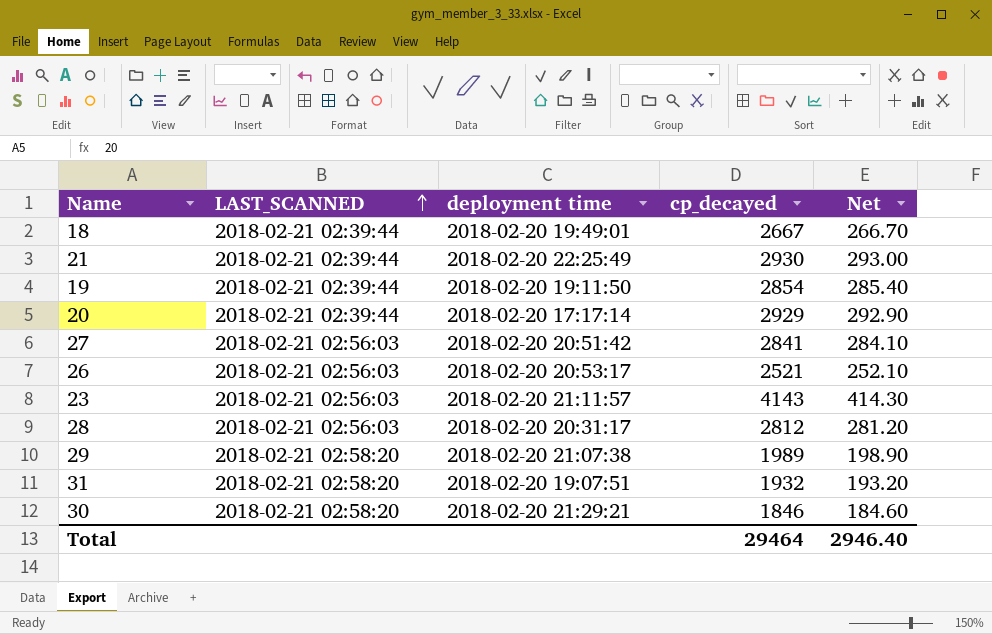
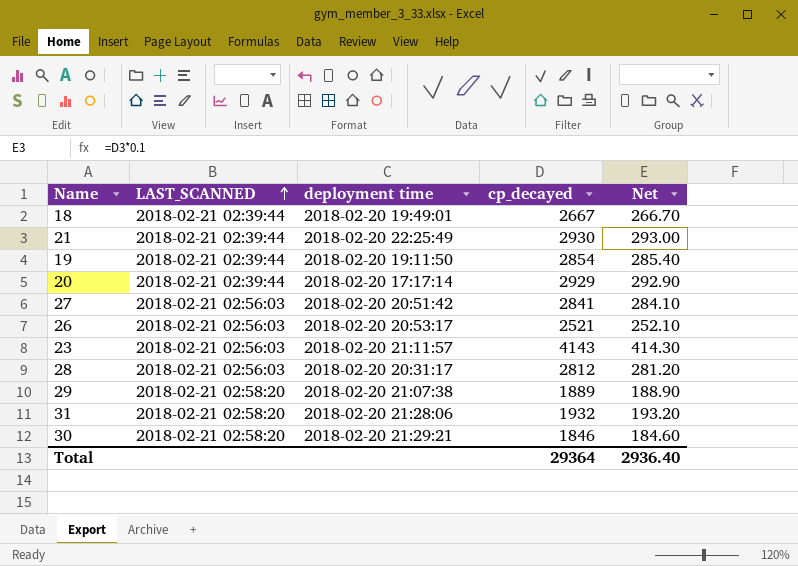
29 | cp_decayed: 1989 -> 1889
29 | Net: 198.90 -> 188.90
31 | deployment time: 2018-02-20 19:07:51 -> 2018-02-20 21:28:06
Total | cp_decayed: 29464 -> 29364
Total | Net: 2946.40 -> 2936.40

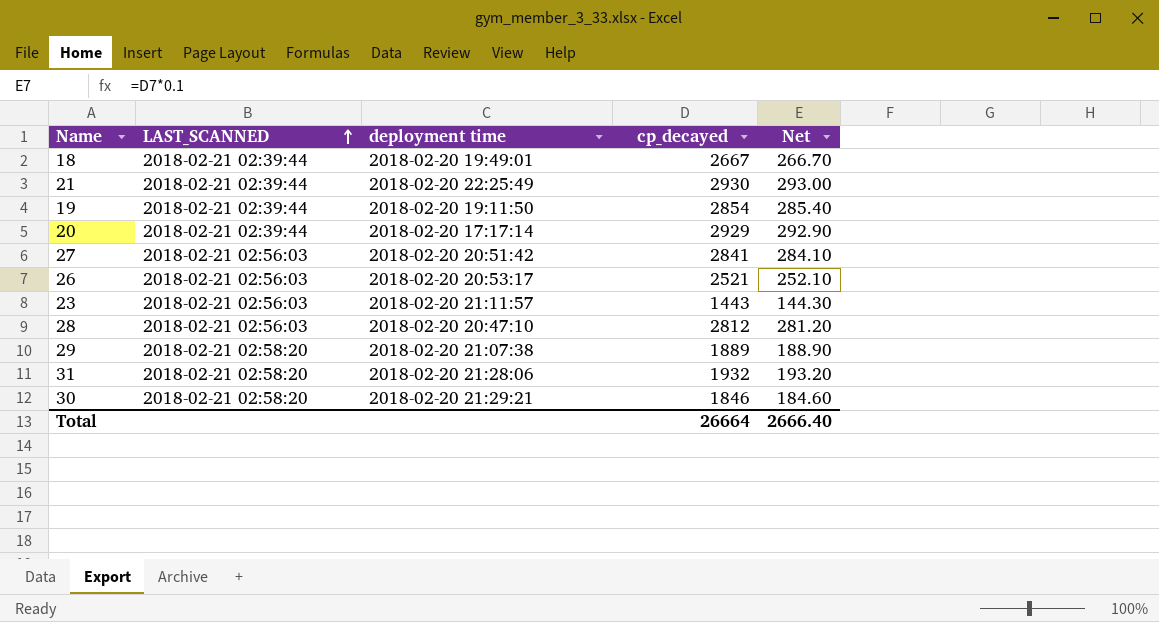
23 | cp_decayed: 4143 -> 1443
23 | Net: 414.30 -> 144.30
28 | deployment time: 2018-02-20 20:31:17 -> 2018-02-20 20:47:10
Total | cp_decayed: 29364 -> 26664
Total | Net: 2936.40 -> 2666.40

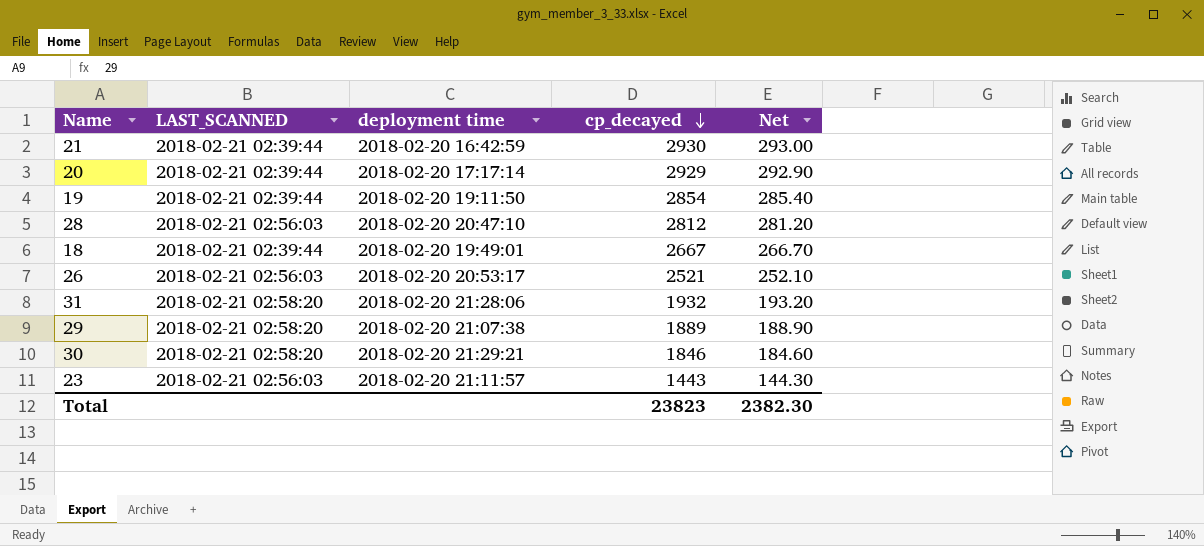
row order: LAST_SCANNED ascending -> cp_decayed descending
row 27: 2018-02-21 02:56:03 | 2018-02-20 20:51:42 | 2841 | 284.10 -> none
21 | deployment time: 2018-02-20 22:25:49 -> 2018-02-20 16:42:59
Total | cp_decayed: 26664 -> 23823
Total | Net: 2666.40 -> 2382.30

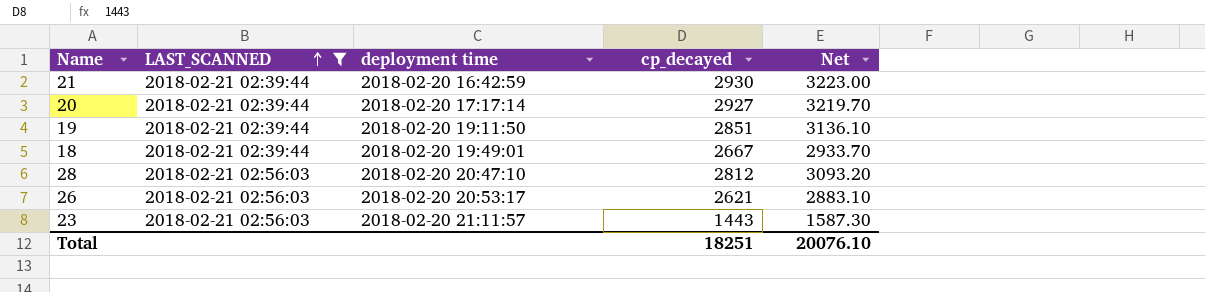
filter: none -> LAST_SCANNED != 2018-02-21 02:58:20
row order: cp_decayed descending -> LAST_SCANNED ascending
column Net | formula: [cp_decayed] * 0.1 -> [cp_decayed] * 1.1
20 | cp_decayed: 2929 -> 2927
19 | cp_decayed: 2854 -> 2851
26 | cp_decayed: 2521 -> 2621
Total | cp_decayed: 23823 -> 18251
Total | Net: 2382.30 -> 20076.10

